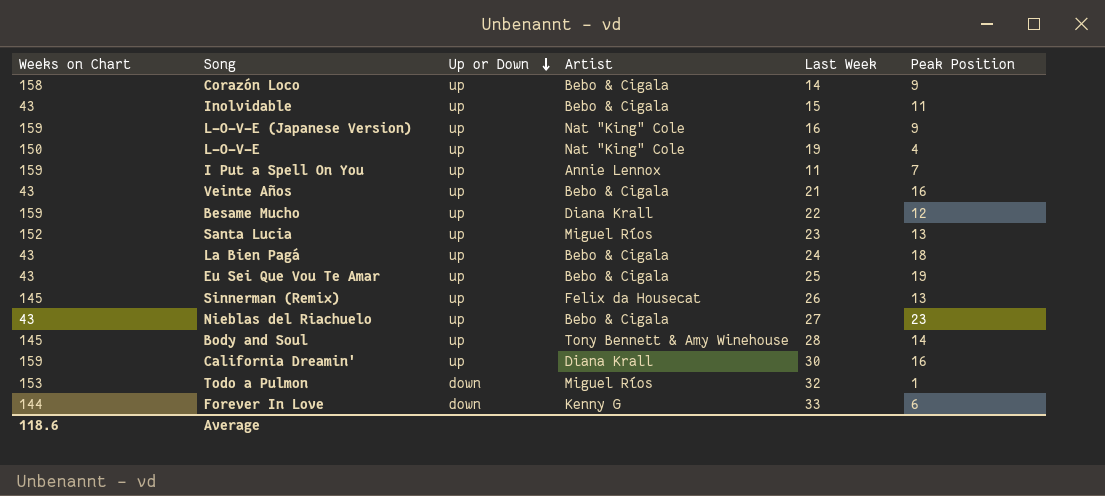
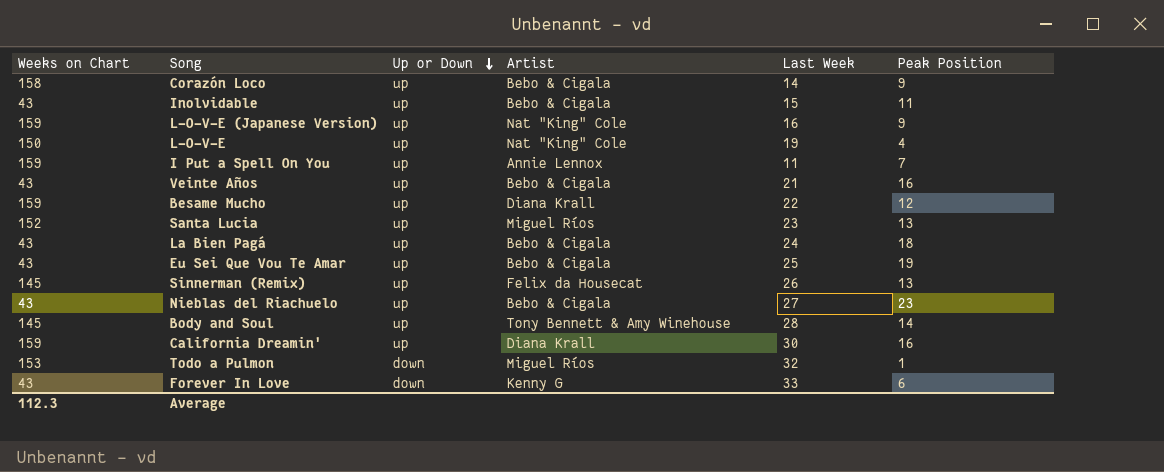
Forever In Love | Weeks on Chart: 144 -> 43
Average | Weeks on Chart: 118.6 -> 112.3

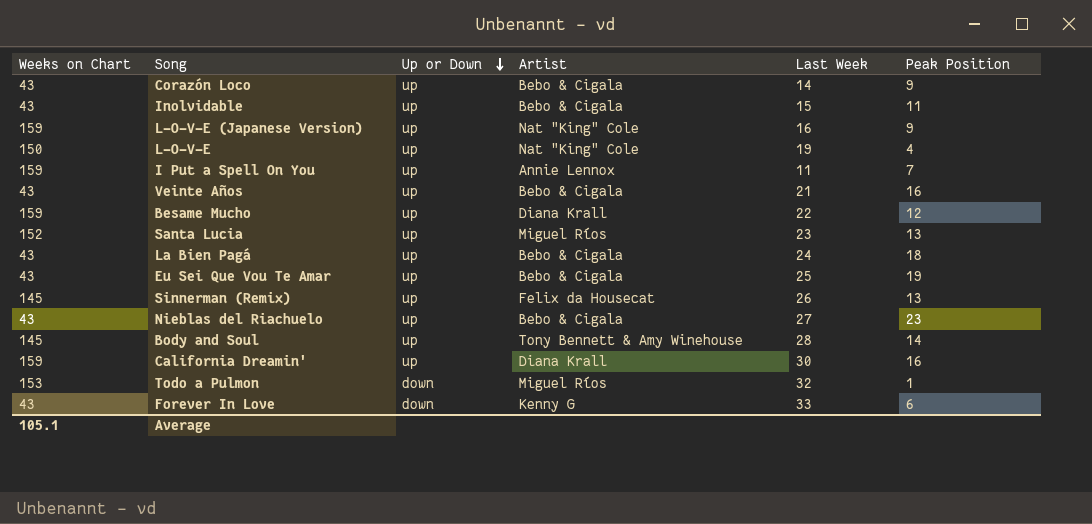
Corazón Loco | Weeks on Chart: 158 -> 43
Average | Weeks on Chart: 112.3 -> 105.1

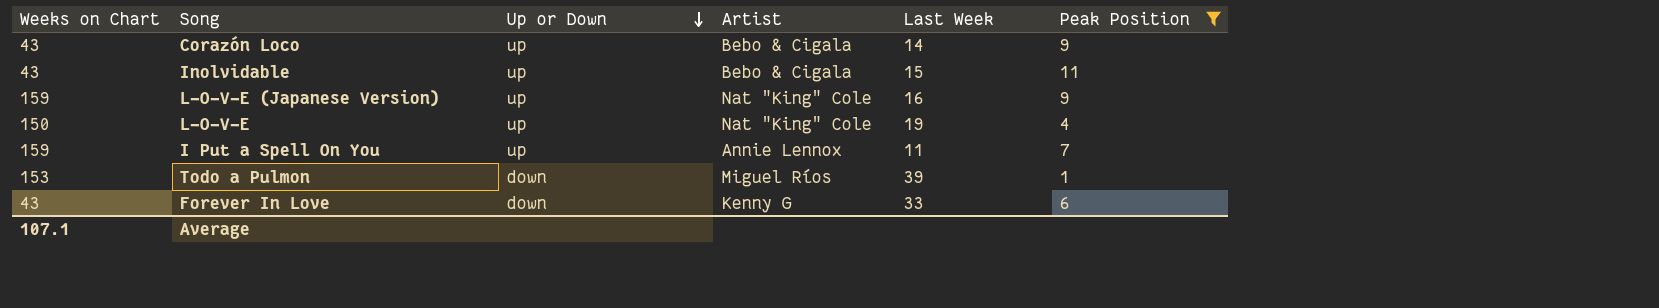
filter: none -> Peak Position <= 11
Todo a Pulmon | Last Week: 32 -> 39
Average | Weeks on Chart: 105.1 -> 107.1

